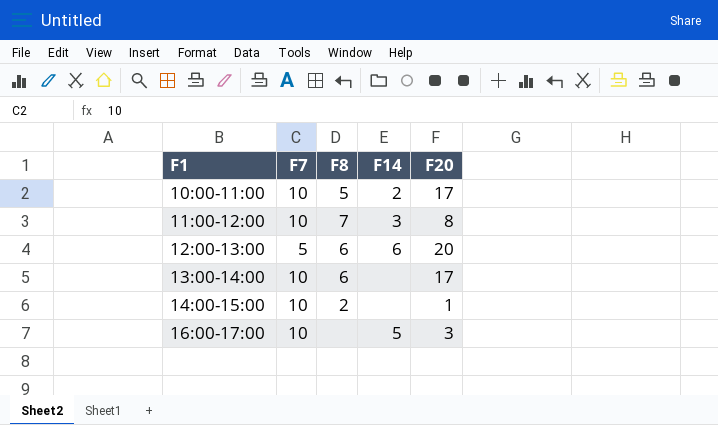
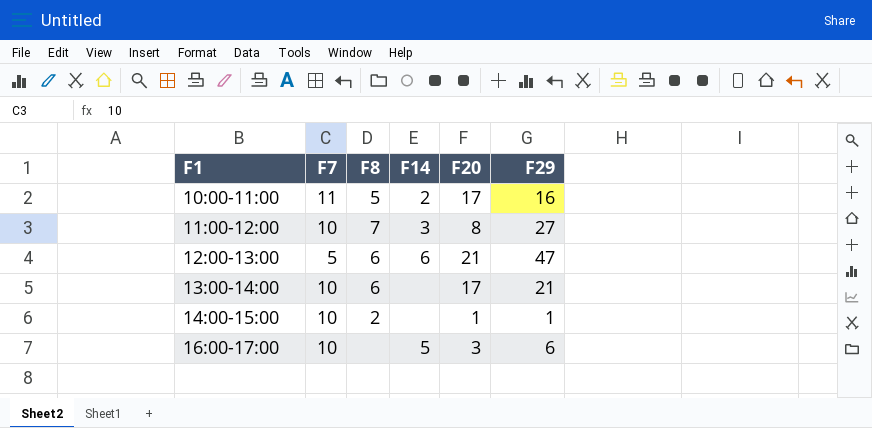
column F29 | position: none -> 6
10:00-11:00 | F7: 10 -> 11
12:00-13:00 | F20: 20 -> 21

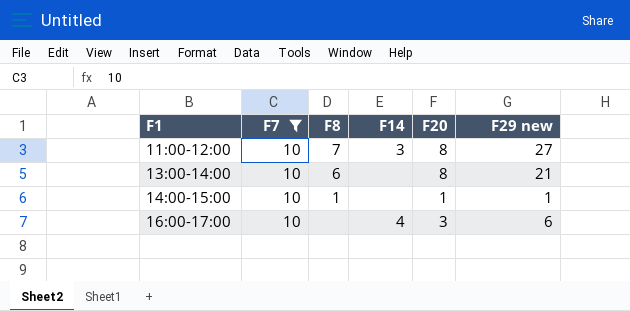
filter: none -> F7 = 10
column name: F29 -> F29 new
13:00-14:00 | F20: 17 -> 8
14:00-15:00 | F8: 2 -> 1
16:00-17:00 | F14: 5 -> 4

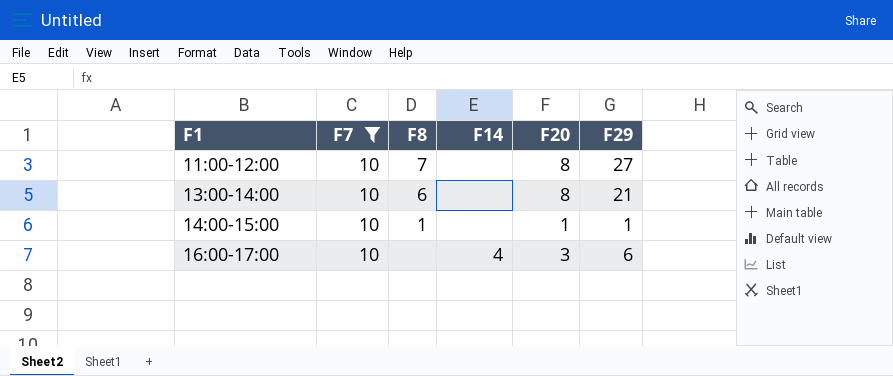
column name: F29 new -> F29
11:00-12:00 | F14: 3 -> none

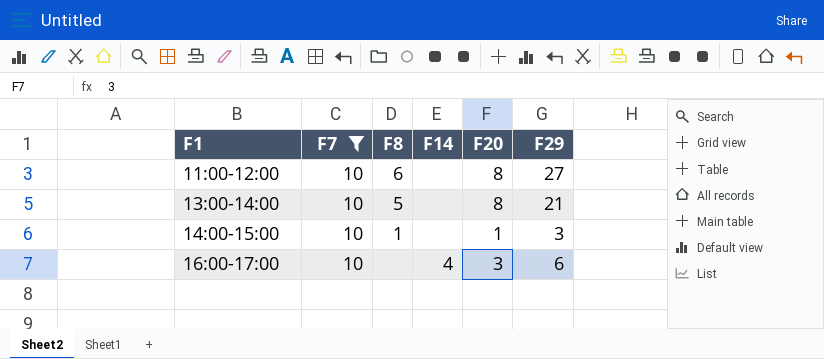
11:00-12:00 | F8: 7 -> 6
13:00-14:00 | F8: 6 -> 5
14:00-15:00 | F29: 1 -> 3

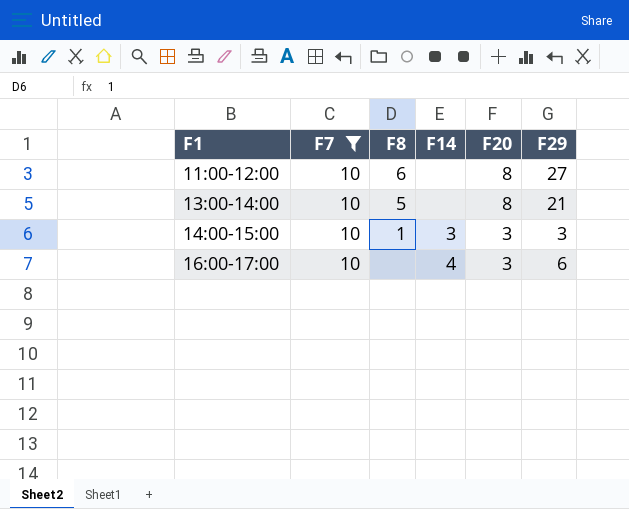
14:00-15:00 | F14: none -> 3
14:00-15:00 | F20: 1 -> 3

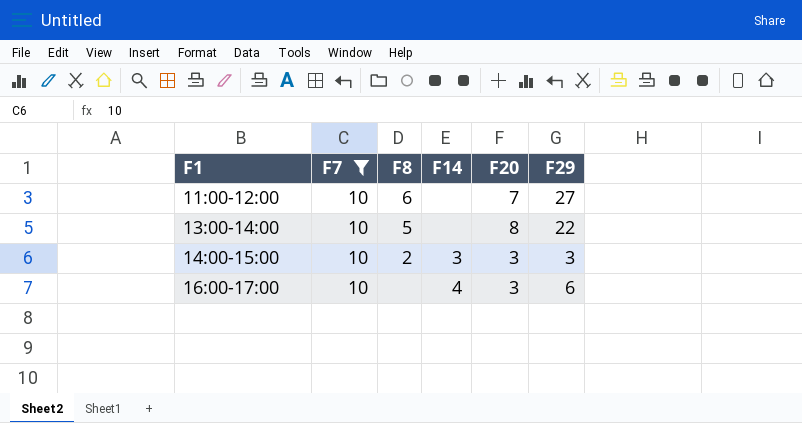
11:00-12:00 | F20: 8 -> 7
13:00-14:00 | F29: 21 -> 22
14:00-15:00 | F8: 1 -> 2

